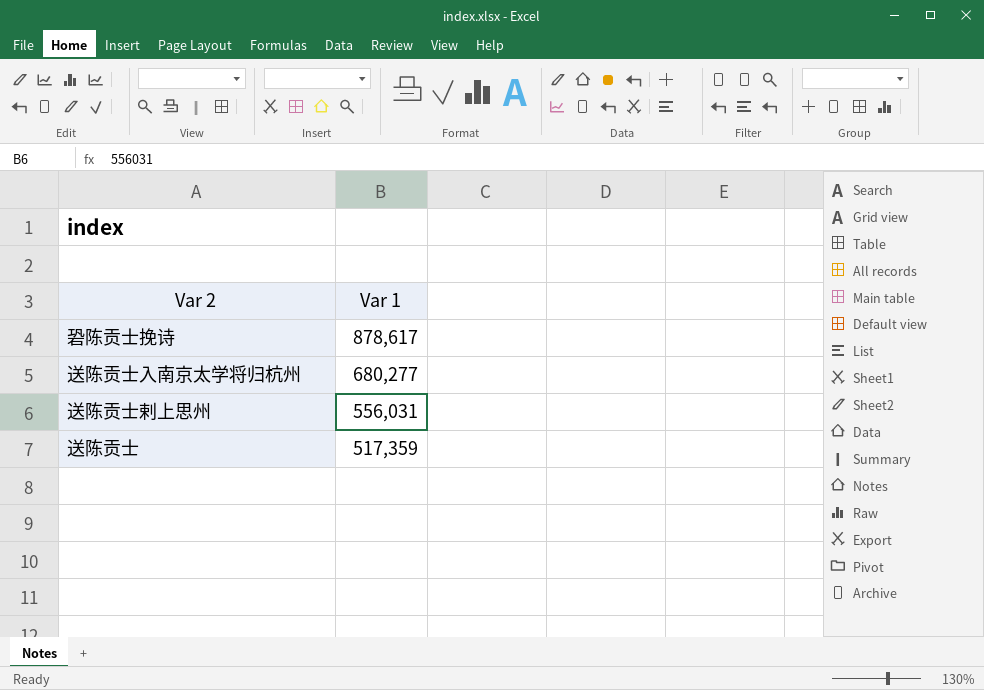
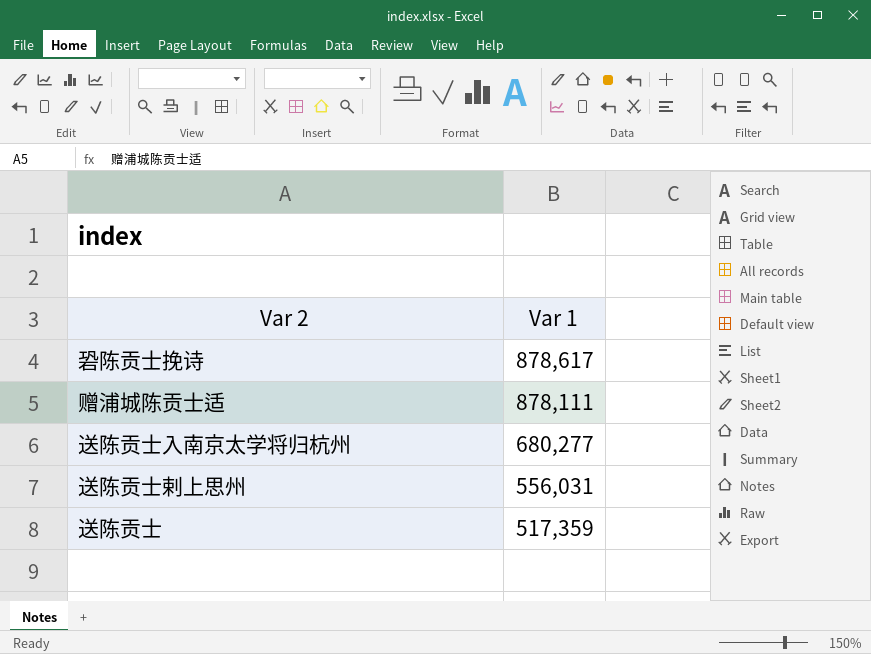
row 赠浦城陈贡士适: none -> 878,111

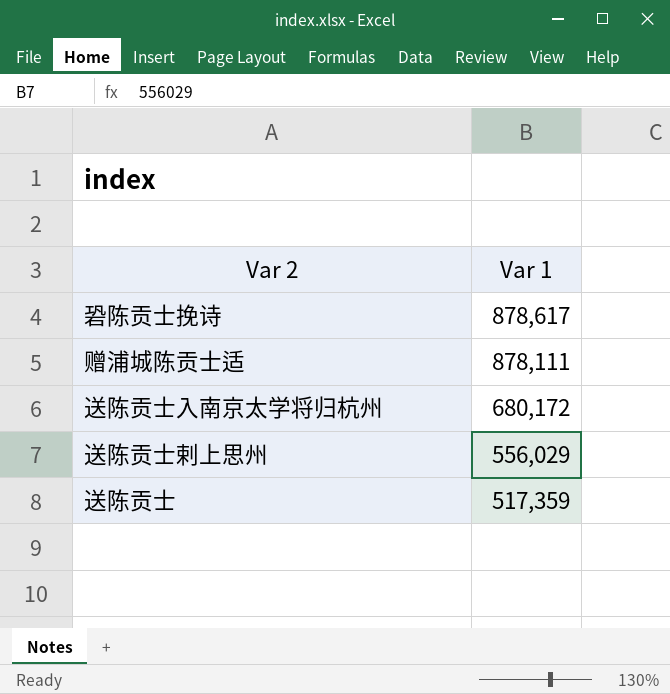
送陈贡士入南京太学将归杭州 | Var 1: 680,277 -> 680,172
送陈贡士剌上思州 | Var 1: 556,031 -> 556,029

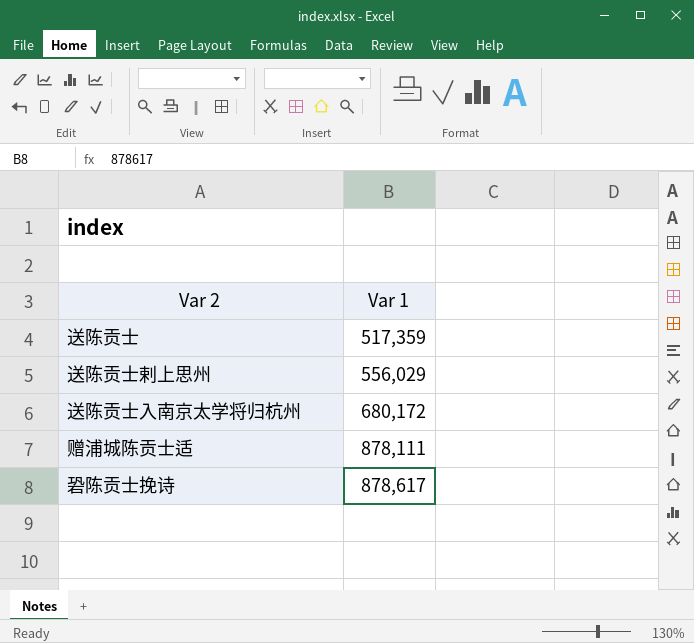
row order: Var 1 descending -> Var 1 ascending

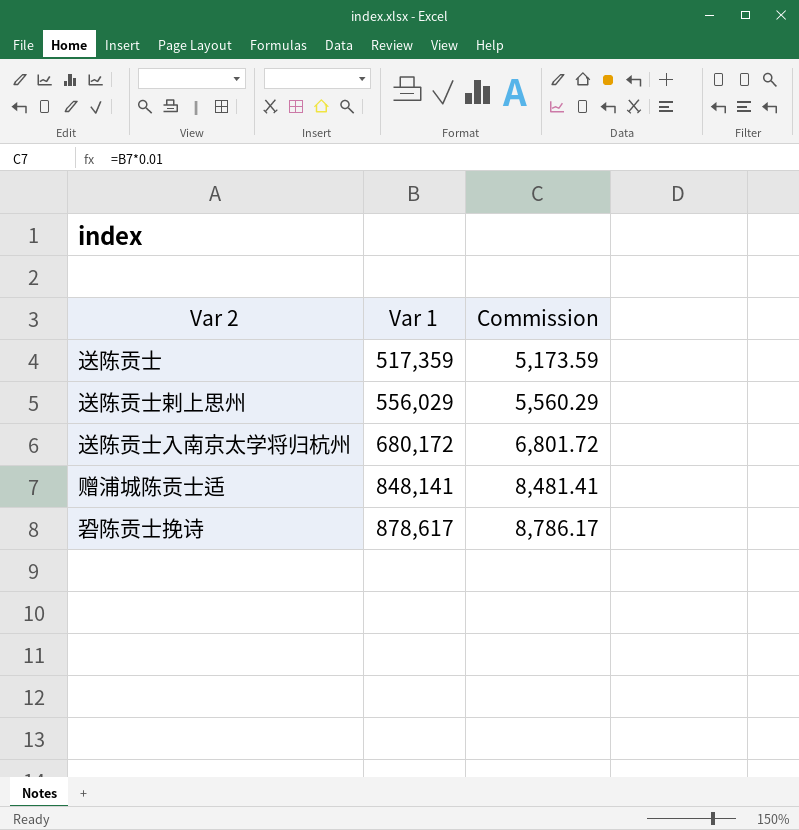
column Commission | formula: none -> [Var 1] * 0.01
赠浦城陈贡士适 | Var 1: 878,111 -> 848,141

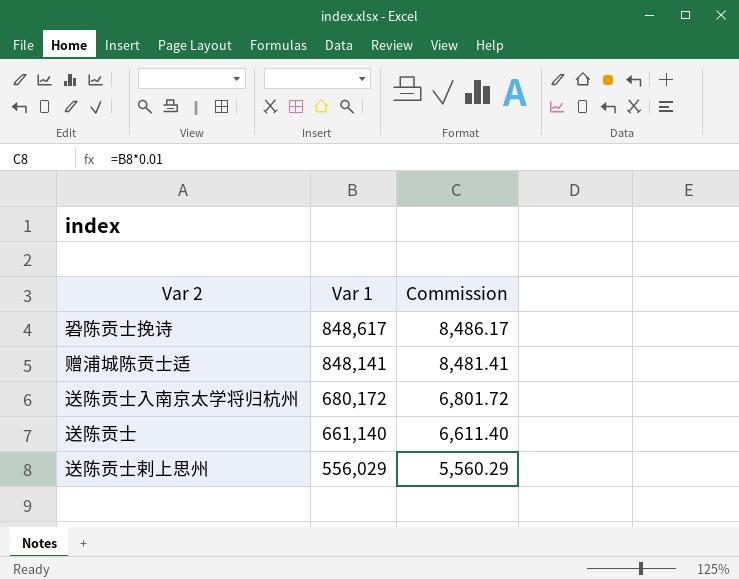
row order: Var 1 ascending -> Var 1 descending
䂬陈贡士挽诗 | Var 1: 878,617 -> 848,617
䂬陈贡士挽诗 | Commission: 8,786.17 -> 8,486.17
送陈贡士 | Var 1: 517,359 -> 661,140
送陈贡士 | Commission: 5,173.59 -> 6,611.40

